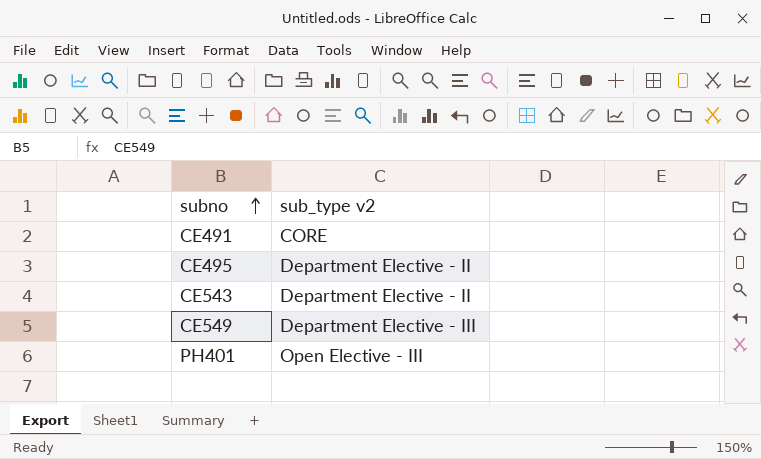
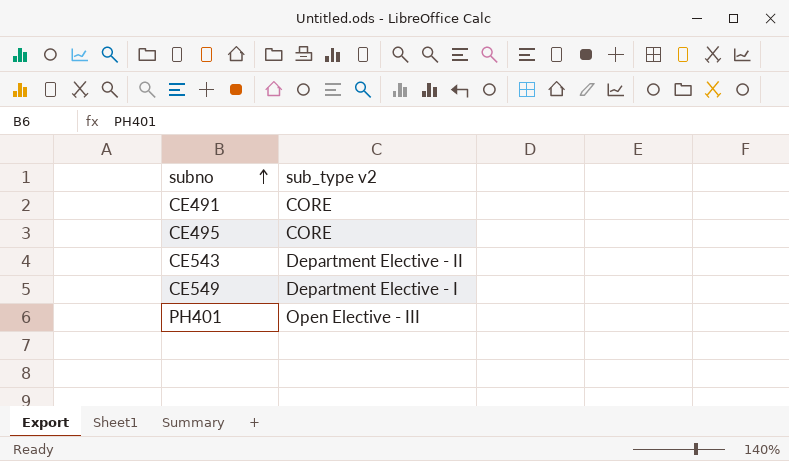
CE495 | sub_type v2: Department Elective - II -> CORE
CE549 | sub_type v2: Department Elective - III -> Department Elective - I

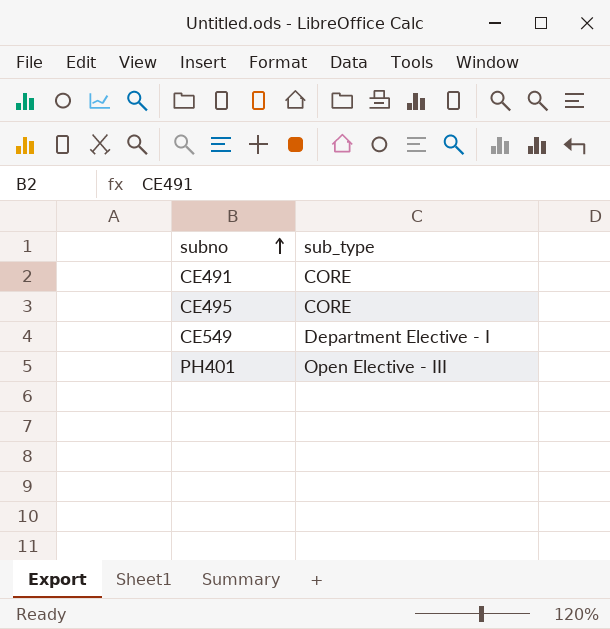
column name: sub_type v2 -> sub_type
row CE543: Department Elective - II -> none

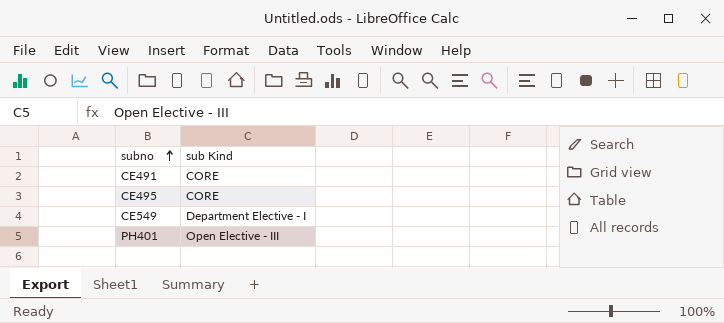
column name: sub_type -> sub Kind

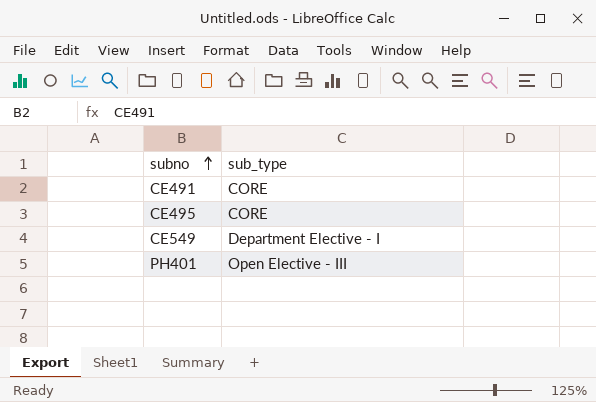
column name: sub Kind -> sub_type

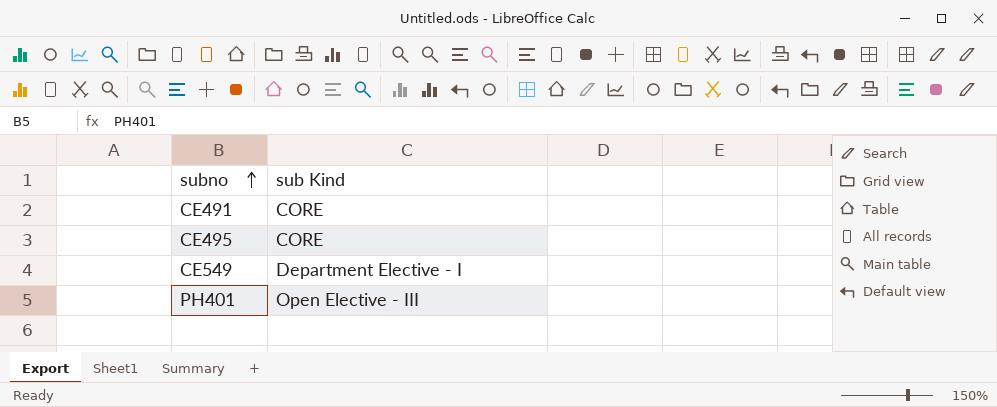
column name: sub_type -> sub Kind

